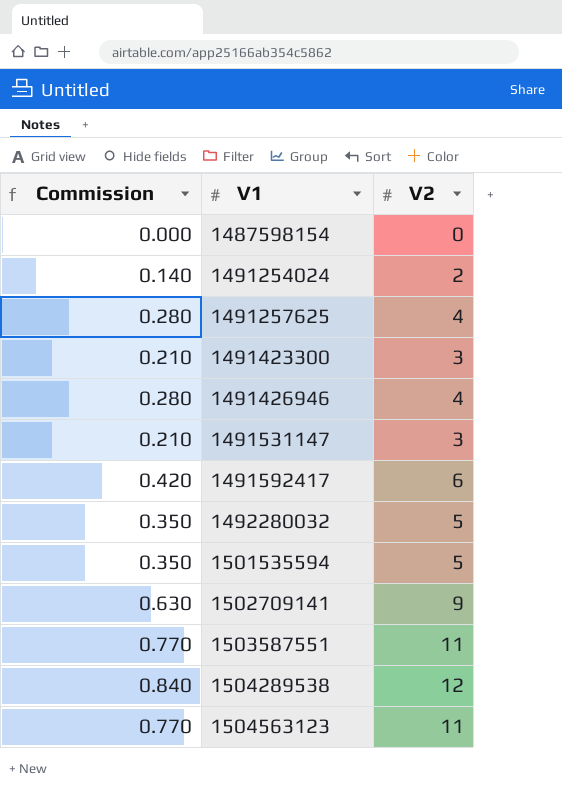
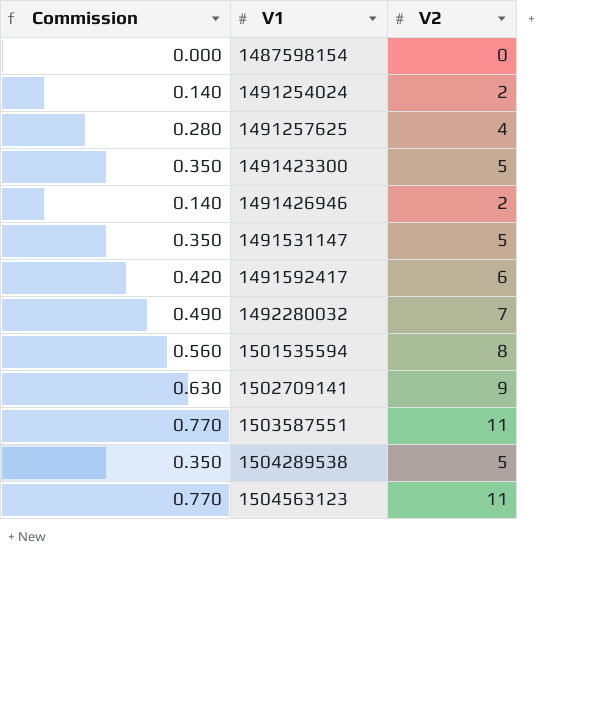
1491423300 | Commission: 0.210 -> 0.350
1491423300 | V2: 3 -> 5
1491426946 | Commission: 0.280 -> 0.140
1491426946 | V2: 4 -> 2
1491531147 | Commission: 0.210 -> 0.350
1491531147 | V2: 3 -> 5
1492280032 | Commission: 0.350 -> 0.490
1492280032 | V2: 5 -> 7
1501535594 | Commission: 0.350 -> 0.560
1501535594 | V2: 5 -> 8
1504289538 | Commission: 0.840 -> 0.350
1504289538 | V2: 12 -> 5

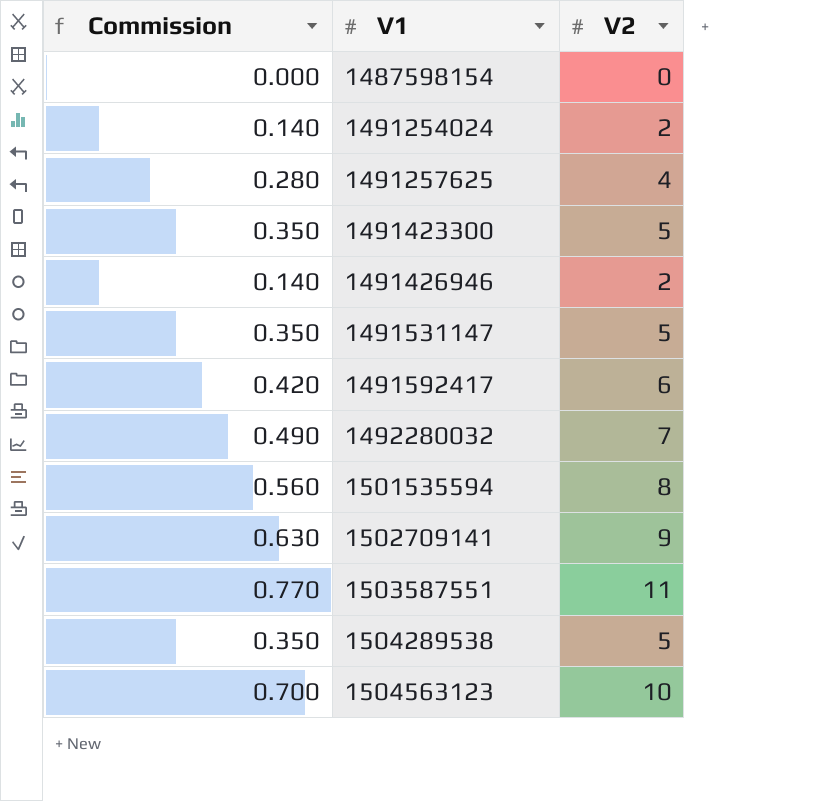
1504563123 | Commission: 0.770 -> 0.700
1504563123 | V2: 11 -> 10

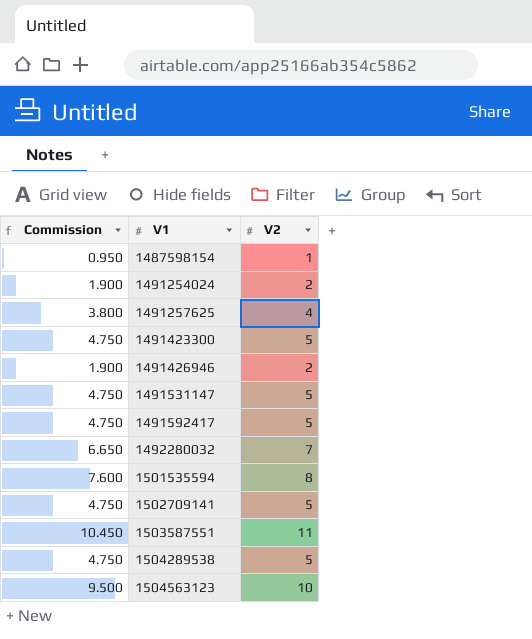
column Commission | formula: [V2] * 0.07 -> [V2] * 0.95
1487598154 | V2: 0 -> 1
1491592417 | V2: 6 -> 5
1502709141 | V2: 9 -> 5

